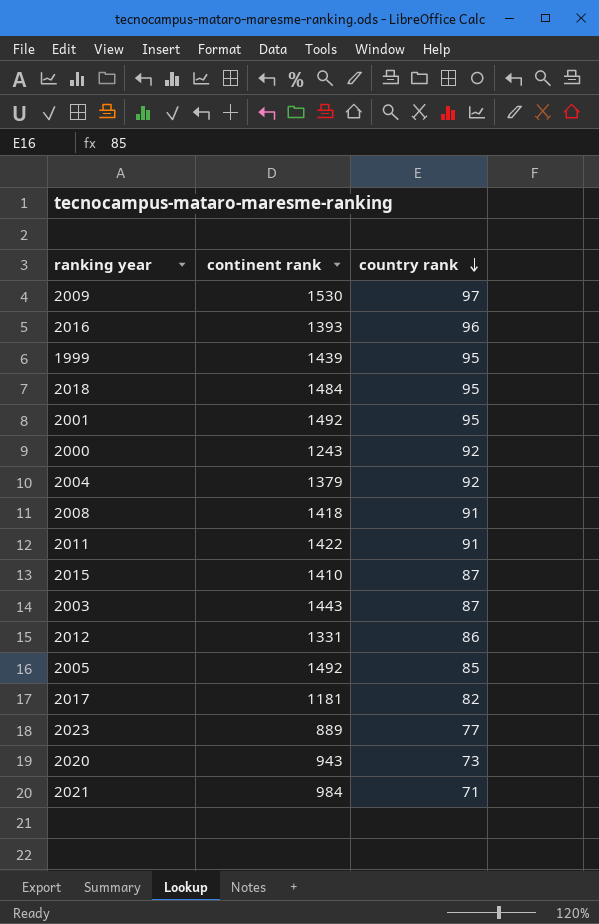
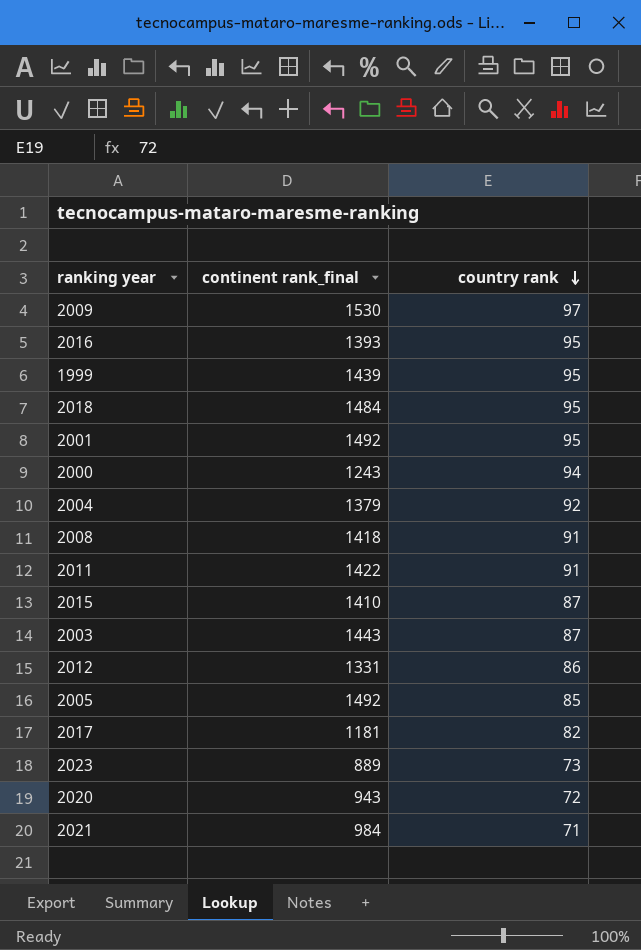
column name: continent rank -> continent rank_final
2016 | country rank: 96 -> 95
2000 | country rank: 92 -> 94
2023 | country rank: 77 -> 73
2020 | country rank: 73 -> 72

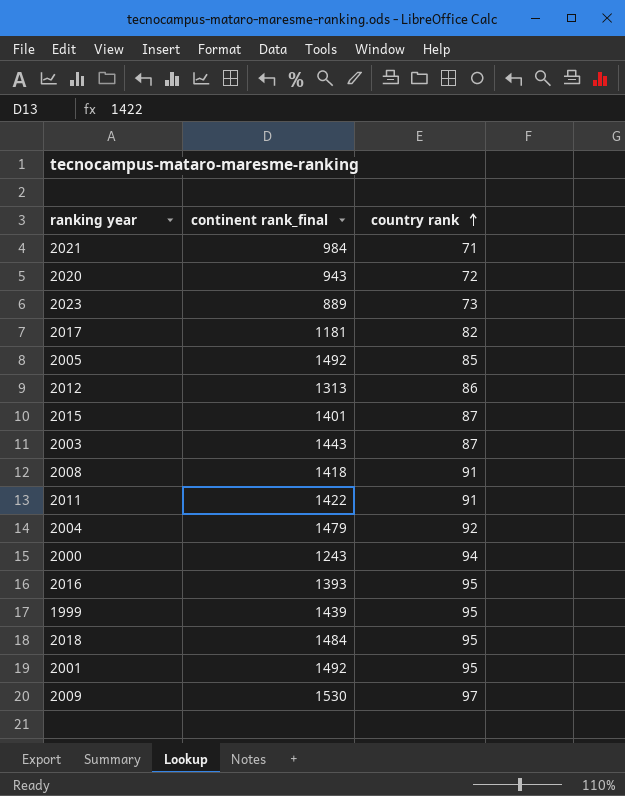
row order: country rank descending -> country rank ascending
2012 | continent rank_final: 1331 -> 1313
2015 | continent rank_final: 1410 -> 1401
2004 | continent rank_final: 1379 -> 1479

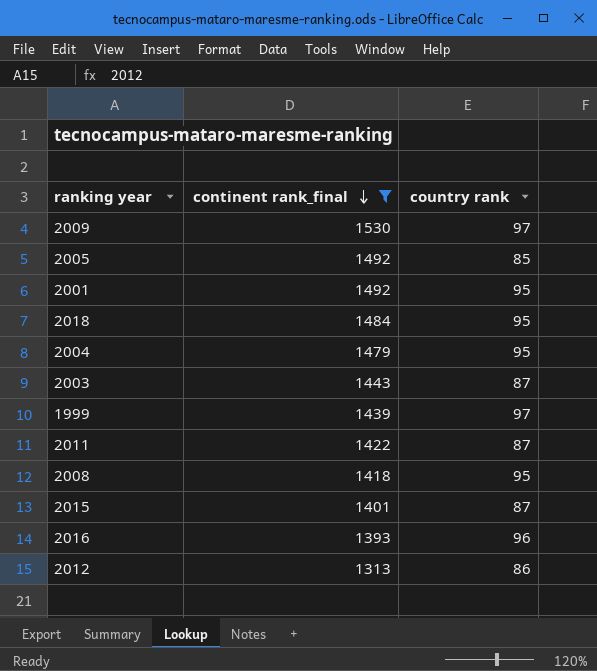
filter: none -> continent rank_final >= 1313
row order: country rank ascending -> continent rank_final descending
2004 | country rank: 92 -> 95
1999 | country rank: 95 -> 97
2011 | country rank: 91 -> 87
2008 | country rank: 91 -> 95
2016 | country rank: 95 -> 96

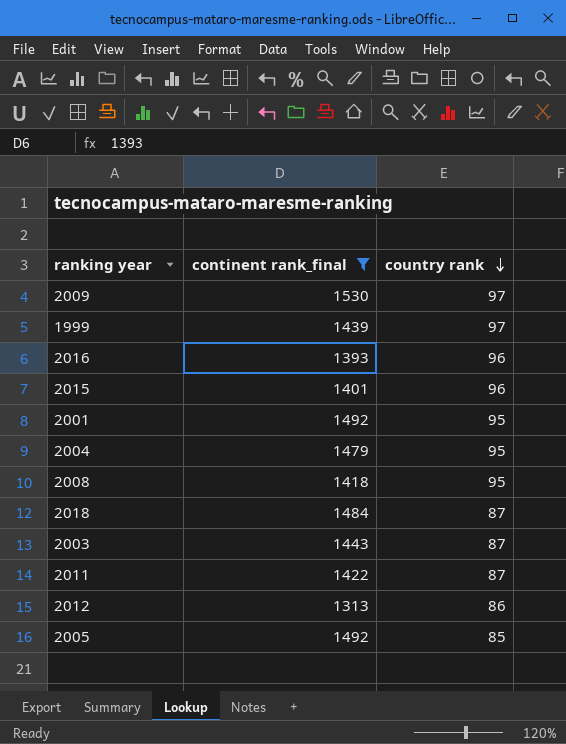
row order: continent rank_final descending -> country rank descending
2015 | country rank: 87 -> 96
2018 | country rank: 95 -> 87

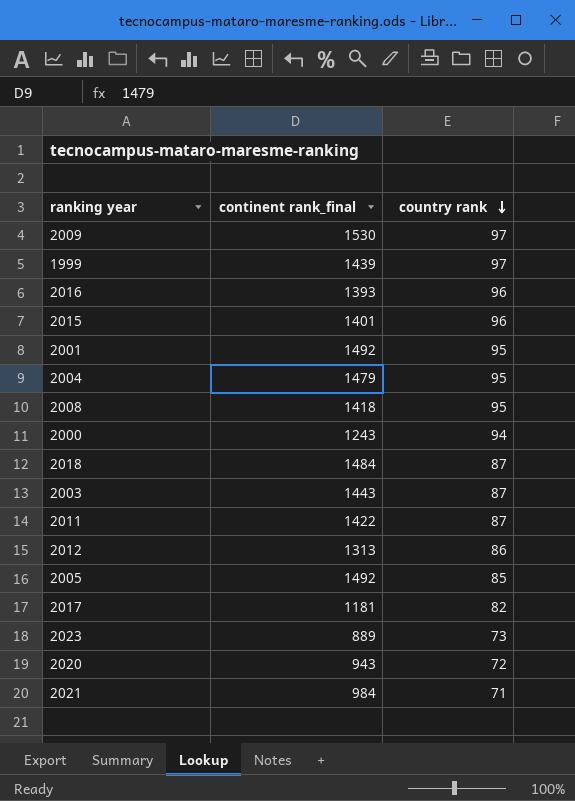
filter: continent rank_final >= 1313 -> none

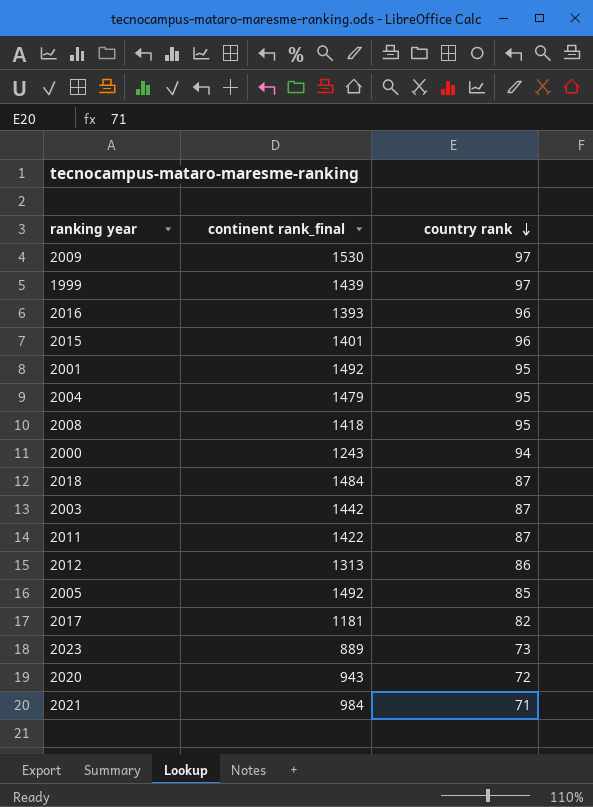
2003 | continent rank_final: 1443 -> 1442

